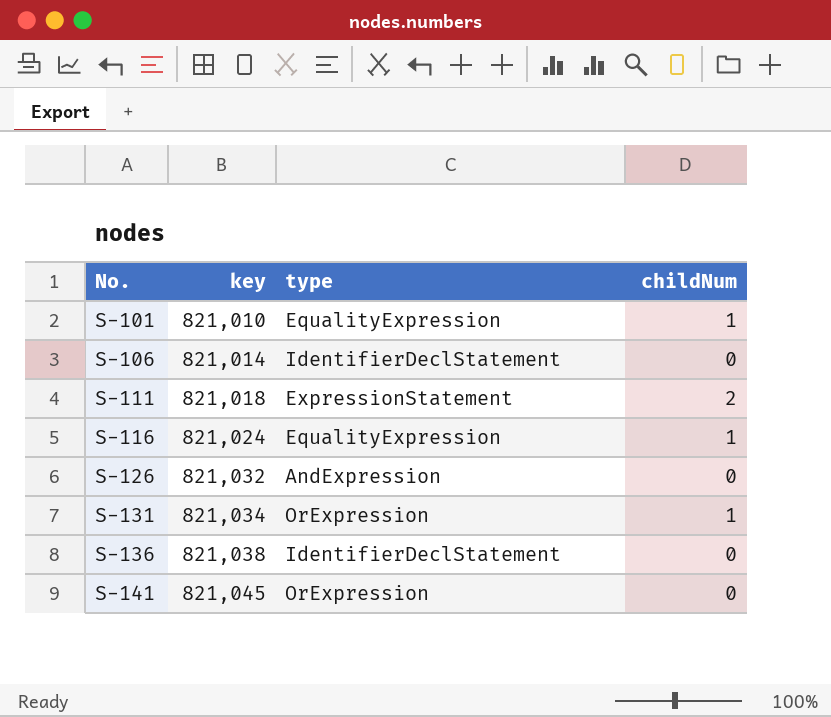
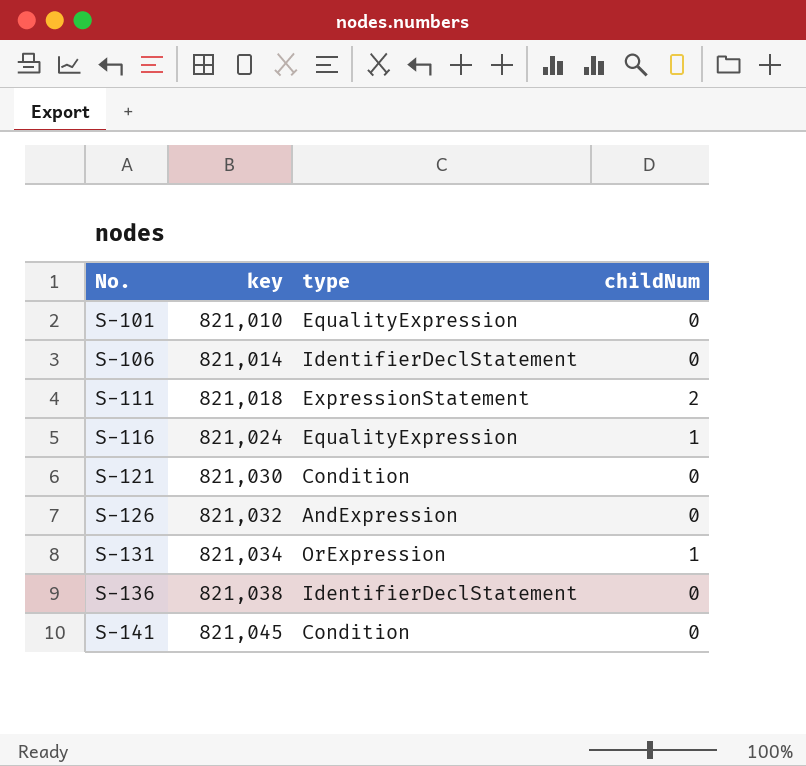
S-101 | childNum: 1 -> 0
row S-121: none -> 821,030 | Condition | 0
S-141 | type: OrExpression -> Condition

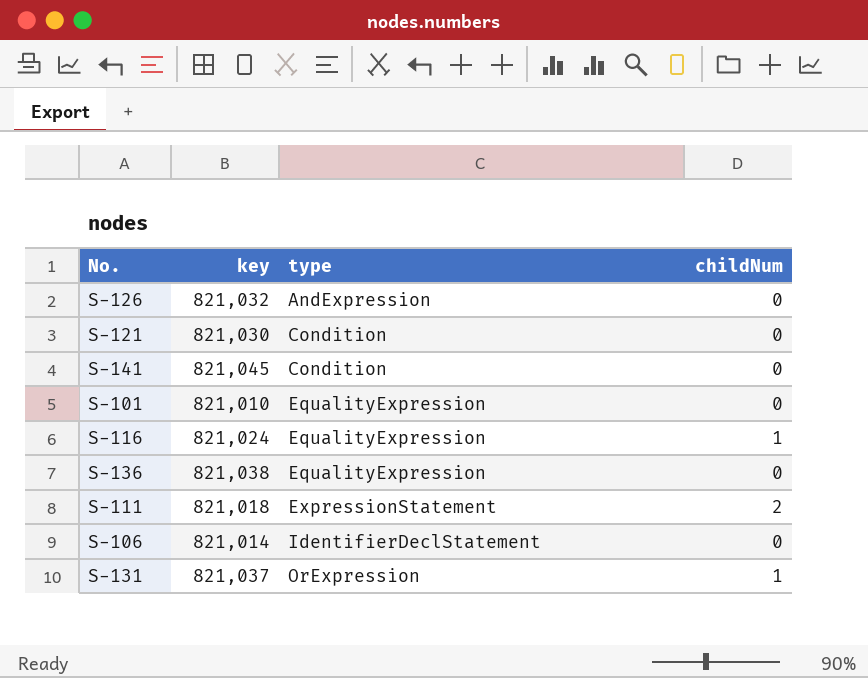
row order: No. ascending -> type ascending
S-136 | type: IdentifierDeclStatement -> EqualityExpression
S-131 | key: 821,034 -> 821,037

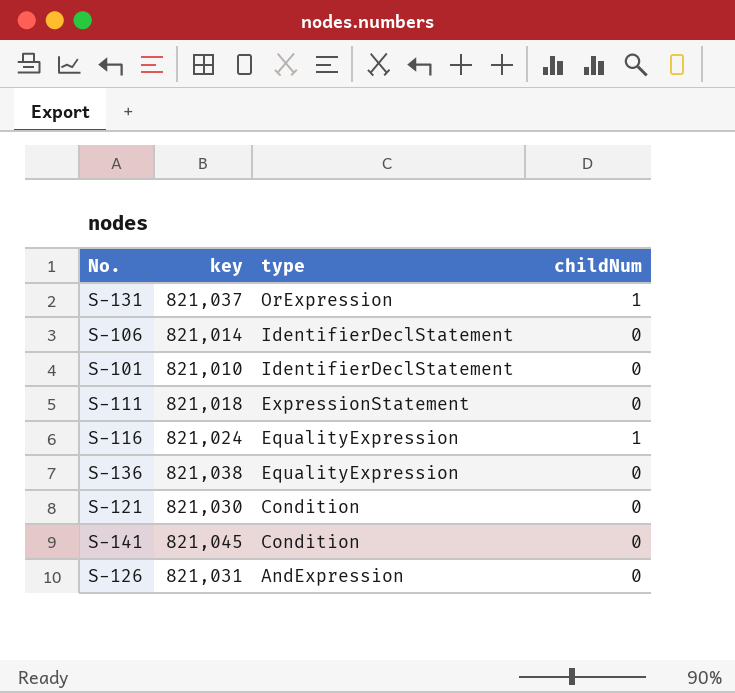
row order: type ascending -> type descending
S-101 | type: EqualityExpression -> IdentifierDeclStatement
S-111 | childNum: 2 -> 0
S-126 | key: 821,032 -> 821,031

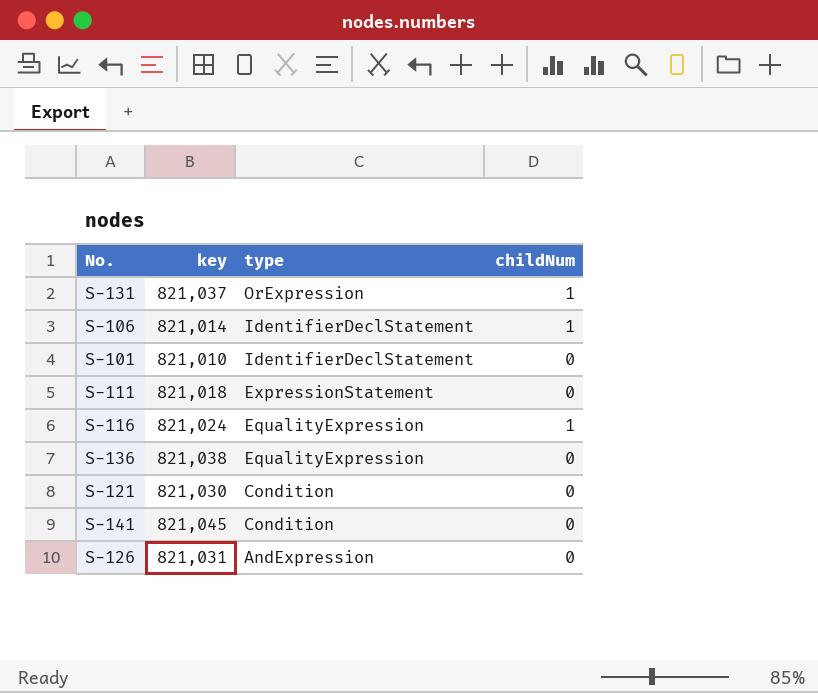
S-106 | childNum: 0 -> 1

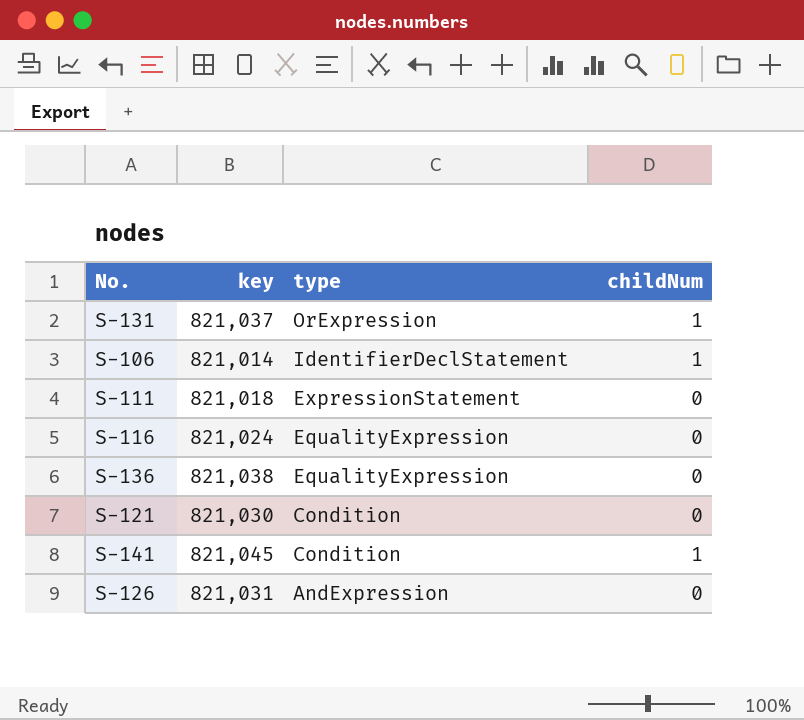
row S-101: 821,010 | IdentifierDeclStatement | 0 -> none
S-116 | childNum: 1 -> 0
S-141 | childNum: 0 -> 1

